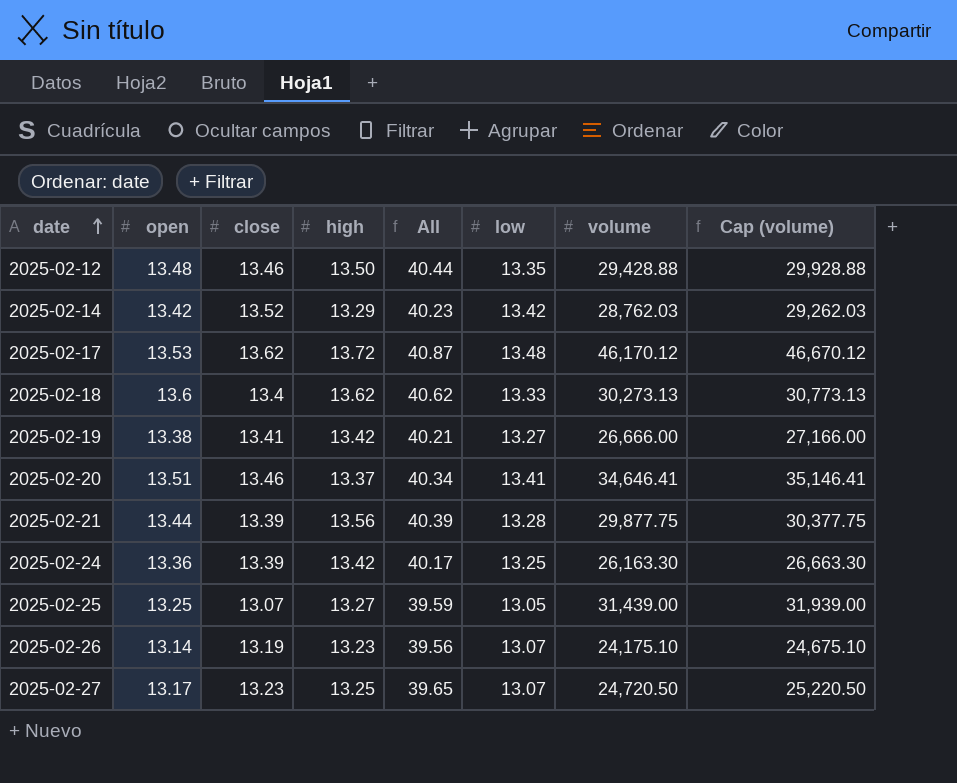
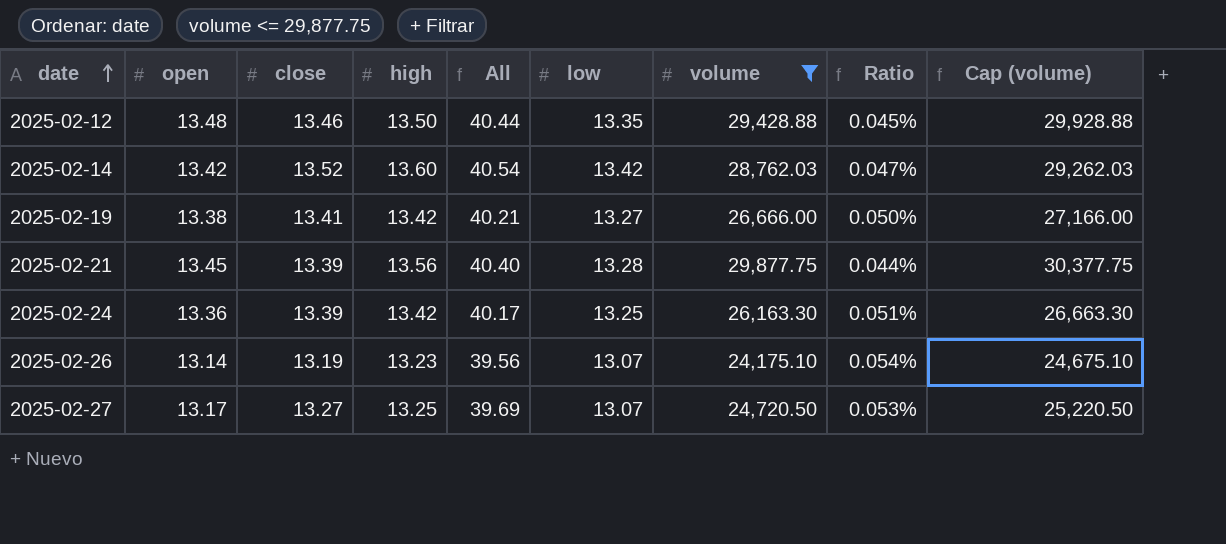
filter: none -> volume <= 29,877.75
column Ratio | formula: none -> [low] / [volume]
2025-02-14 | high: 13.29 -> 13.60
2025-02-14 | All: 40.23 -> 40.54
2025-02-21 | open: 13.44 -> 13.45
2025-02-21 | All: 40.39 -> 40.40
2025-02-27 | close: 13.23 -> 13.27
2025-02-27 | All: 39.65 -> 39.69

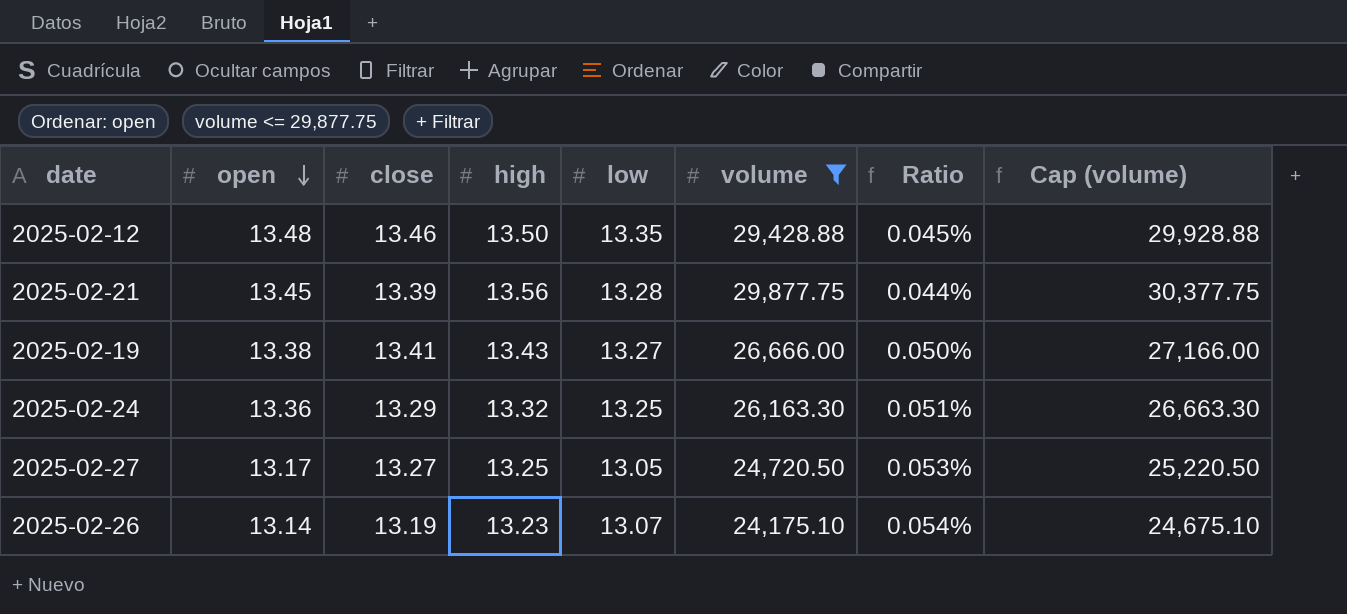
row order: date ascending -> open descending
column All | formula: [open] + [close] + [high] -> none
row 2025-02-14: 13.42 | 13.52 | 13.60 | 40.54 | 13.42 | 28,762.03 | 0.047% | 29,262.03 -> none
2025-02-19 | high: 13.42 -> 13.43
2025-02-24 | close: 13.39 -> 13.29
2025-02-24 | high: 13.42 -> 13.32
2025-02-27 | low: 13.07 -> 13.05

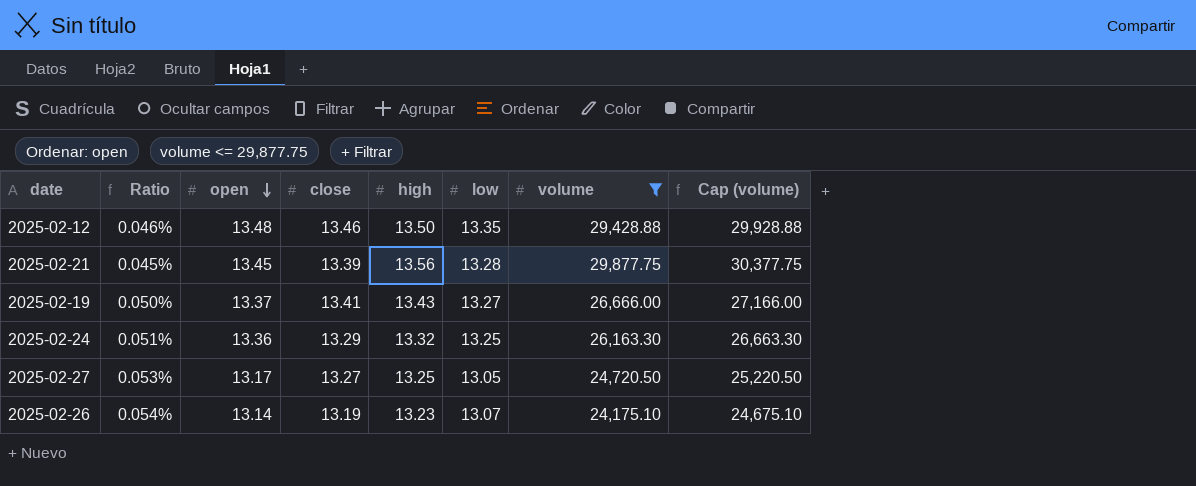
column Ratio | formula: [low] / [volume] -> [open] / [volume]
column Ratio | position: 7 -> 2
2025-02-19 | open: 13.38 -> 13.37

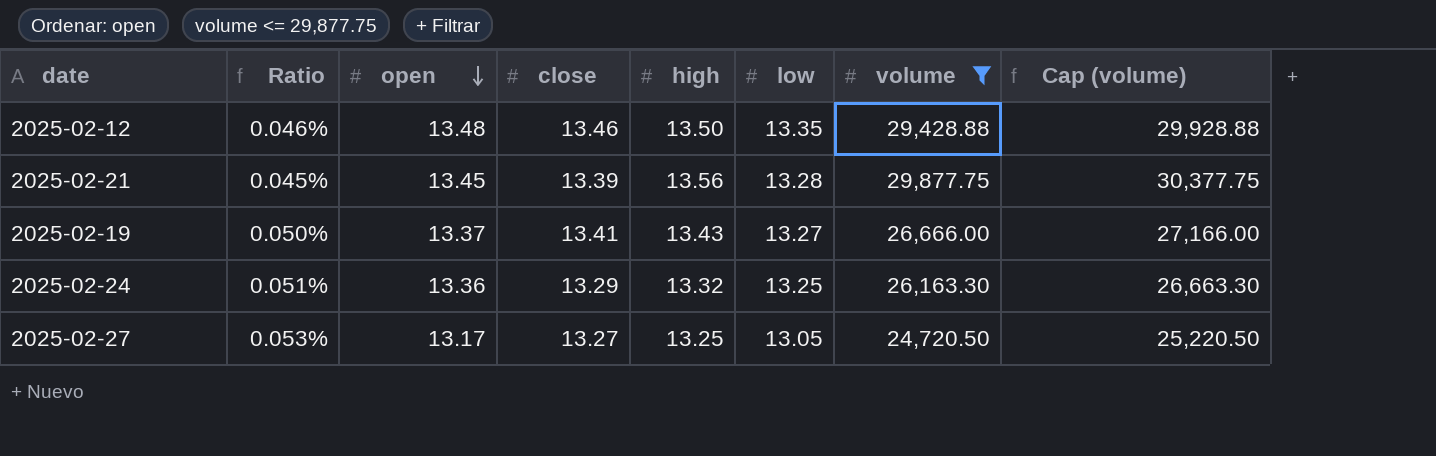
row 2025-02-26: 0.054% | 13.14 | 13.19 | 13.23 | 13.07 | 24,175.10 | 24,675.10 -> none

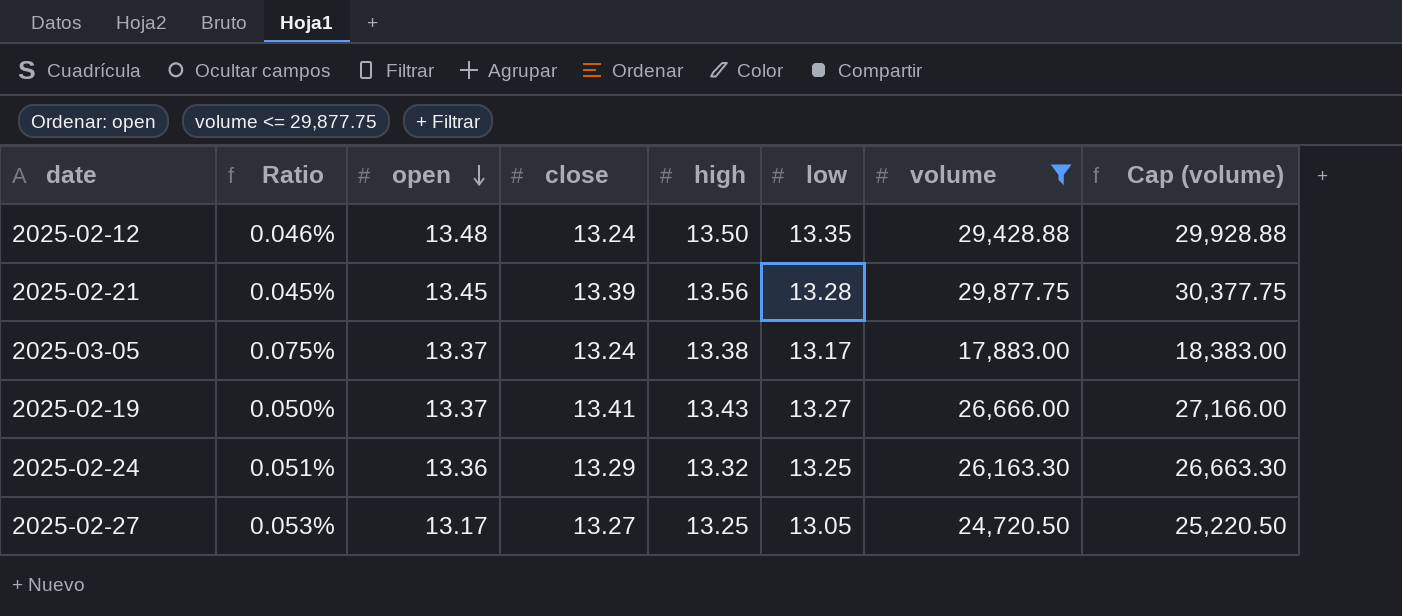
2025-02-12 | close: 13.46 -> 13.24
row 2025-03-05: none -> 0.075% | 13.37 | 13.24 | 13.38 | 13.17 | 17,883.00 | 18,383.00

